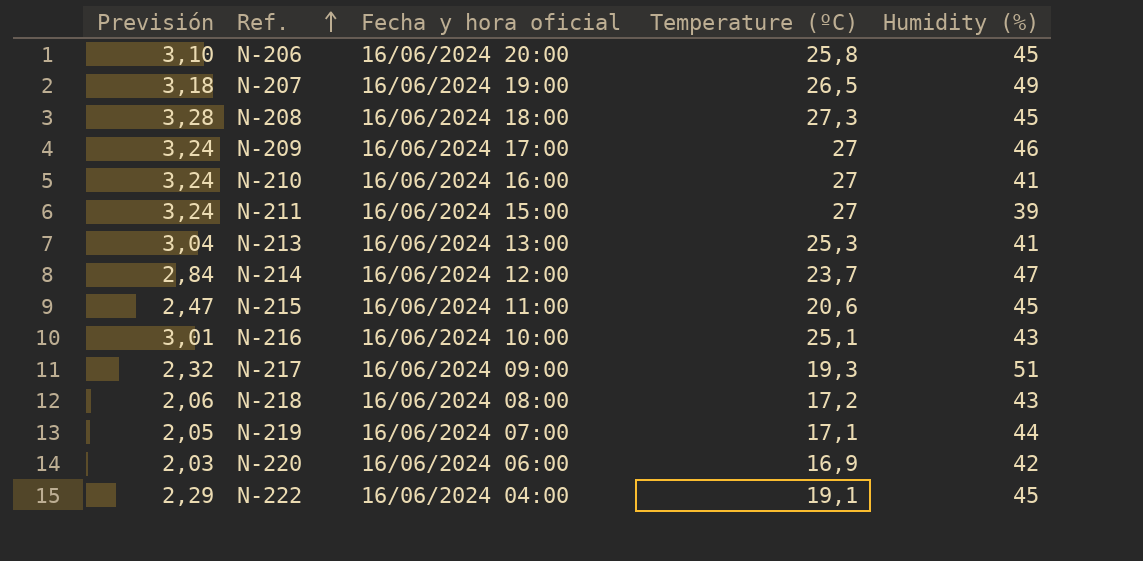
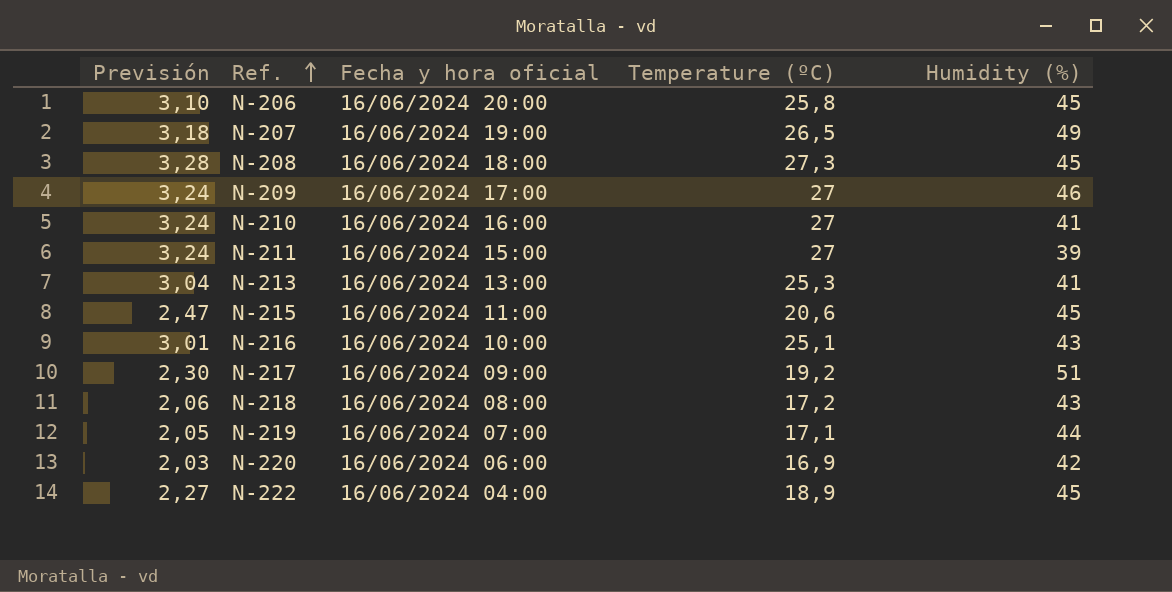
row N-214: 2,84 | 16/06/2024 12:00 | 23,7 | 47 -> none
N-217 | Previsión: 2,32 -> 2,30
N-217 | Temperature (ºC): 19,3 -> 19,2
N-222 | Previsión: 2,29 -> 2,27
N-222 | Temperature (ºC): 19,1 -> 18,9

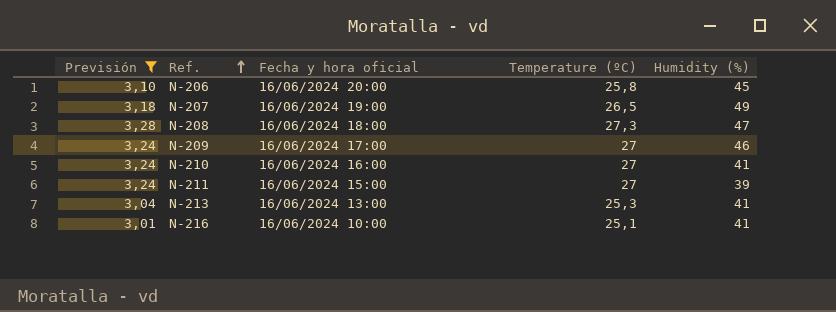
filter: none -> Previsión >= 3,01
N-208 | Humidity (%): 45 -> 47
N-216 | Humidity (%): 43 -> 41

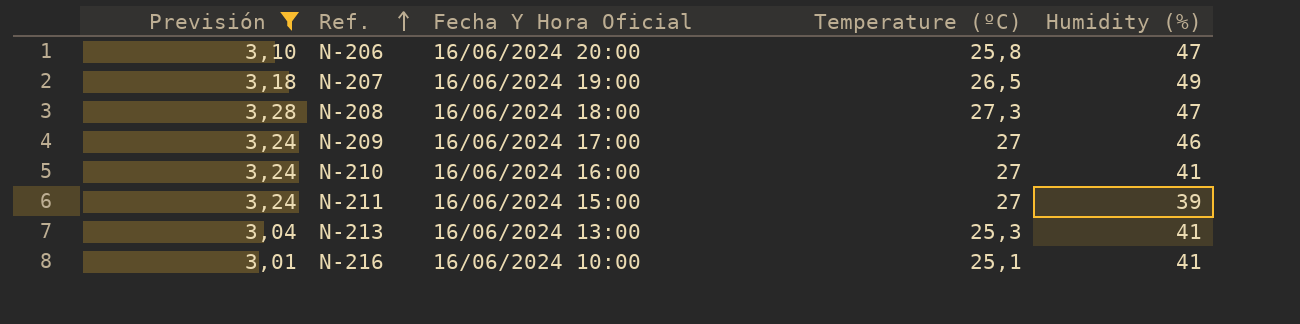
column name: Fecha y hora oficial -> Fecha Y Hora Oficial
N-206 | Humidity (%): 45 -> 47

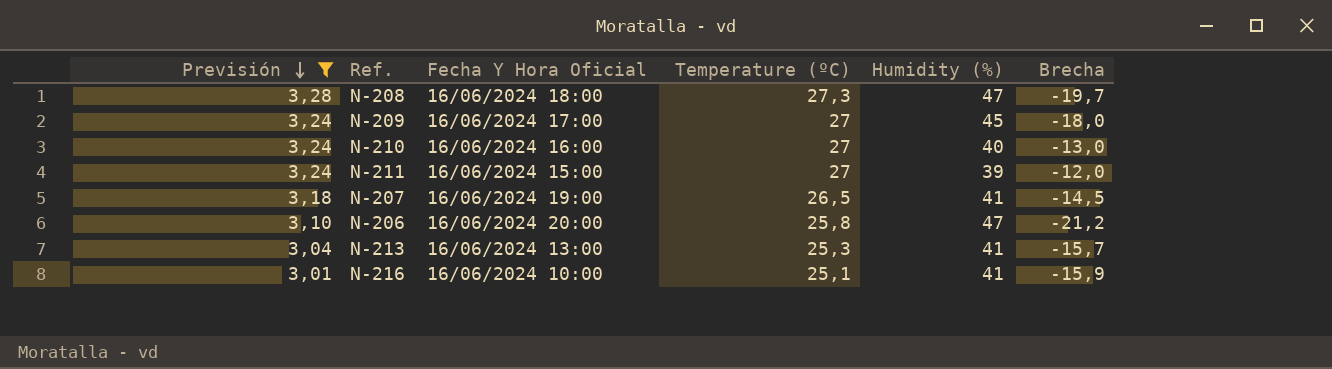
row order: Ref. ascending -> Previsión descending
column Brecha | formula: none -> [Temperature (ºC)] - [Humidity (%)]
N-209 | Humidity (%): 46 -> 45
N-210 | Humidity (%): 41 -> 40
N-207 | Humidity (%): 49 -> 41

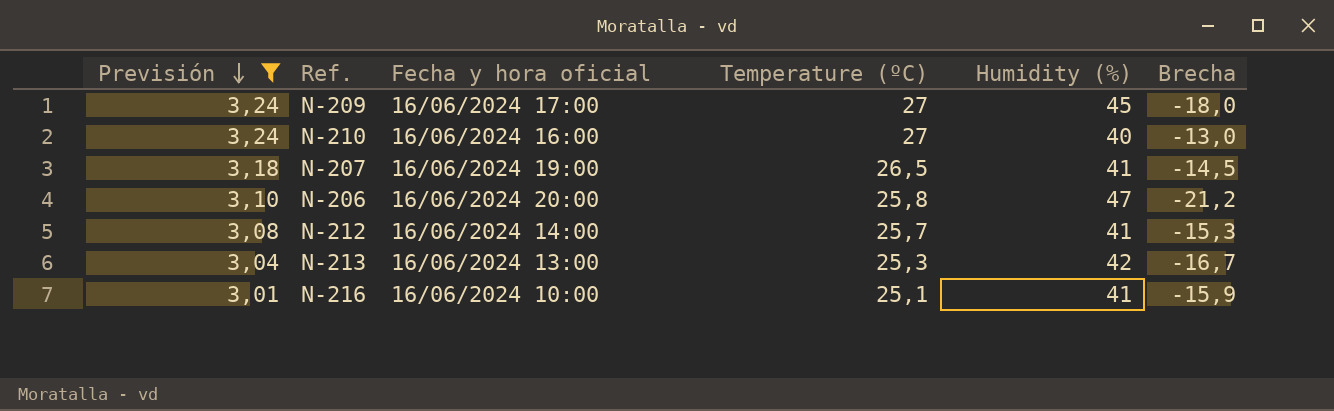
column name: Fecha Y Hora Oficial -> Fecha y hora oficial
row N-208: 3,28 | 16/06/2024 18:00 | 27,3 | 47 | -19,7 -> none
row N-211: 3,24 | 16/06/2024 15:00 | 27 | 39 | -12,0 -> none
row N-212: none -> 3,08 | 16/06/2024 14:00 | 25,7 | 41 | -15,3
N-213 | Humidity (%): 41 -> 42
N-213 | Brecha: -15,7 -> -16,7

